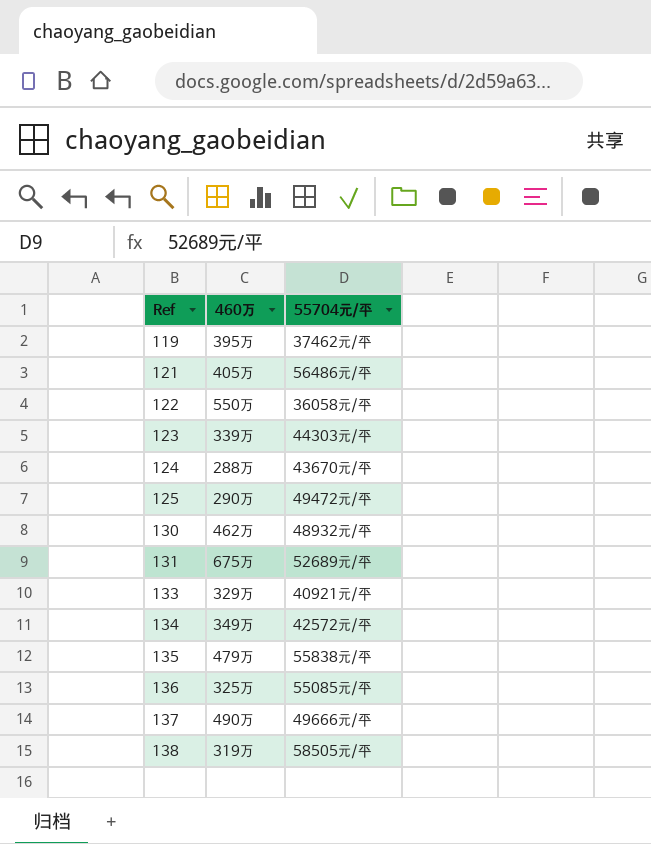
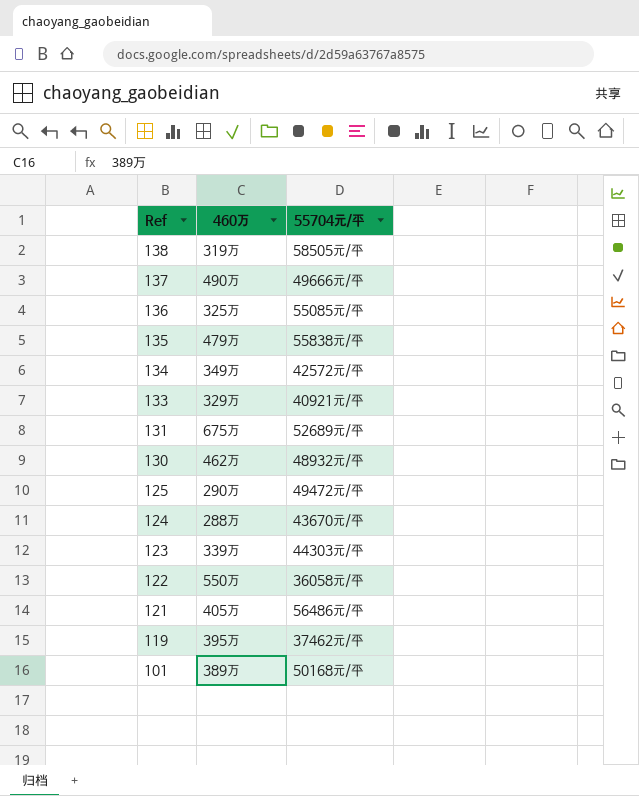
row order: Ref ascending -> Ref descending
row 101: none -> 389万 | 50168元/平

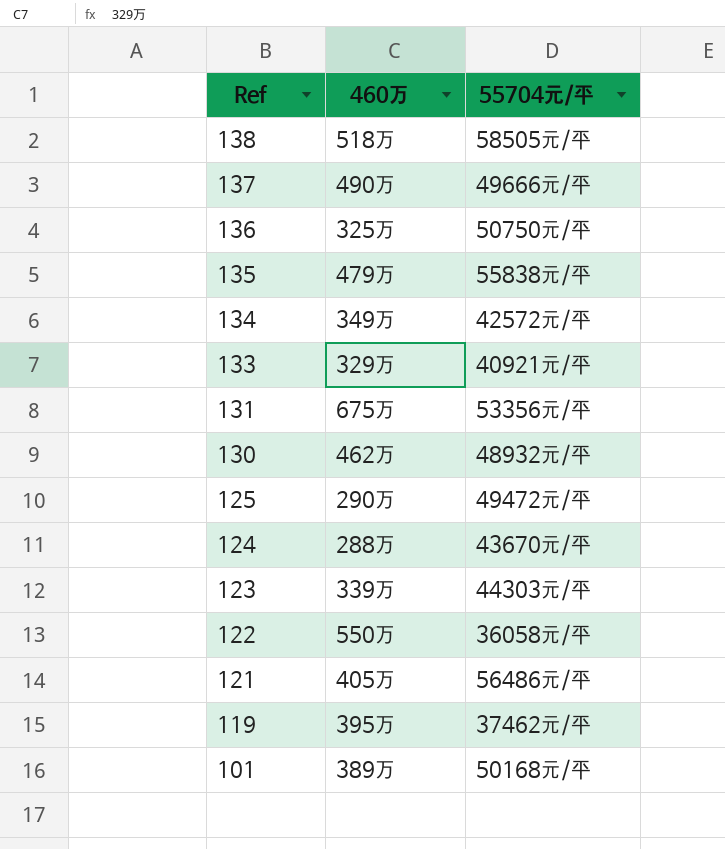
138 | 460万: 319万 -> 518万
136 | 55704元/平: 55085元/平 -> 50750元/平
131 | 55704元/平: 52689元/平 -> 53356元/平

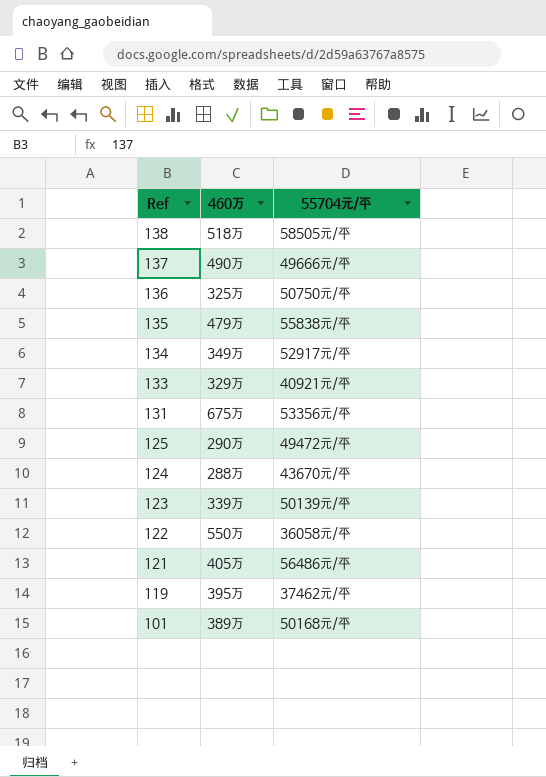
row 130: 462万 | 48932元/平 -> none
134 | 55704元/平: 42572元/平 -> 52917元/平
123 | 55704元/平: 44303元/平 -> 50139元/平

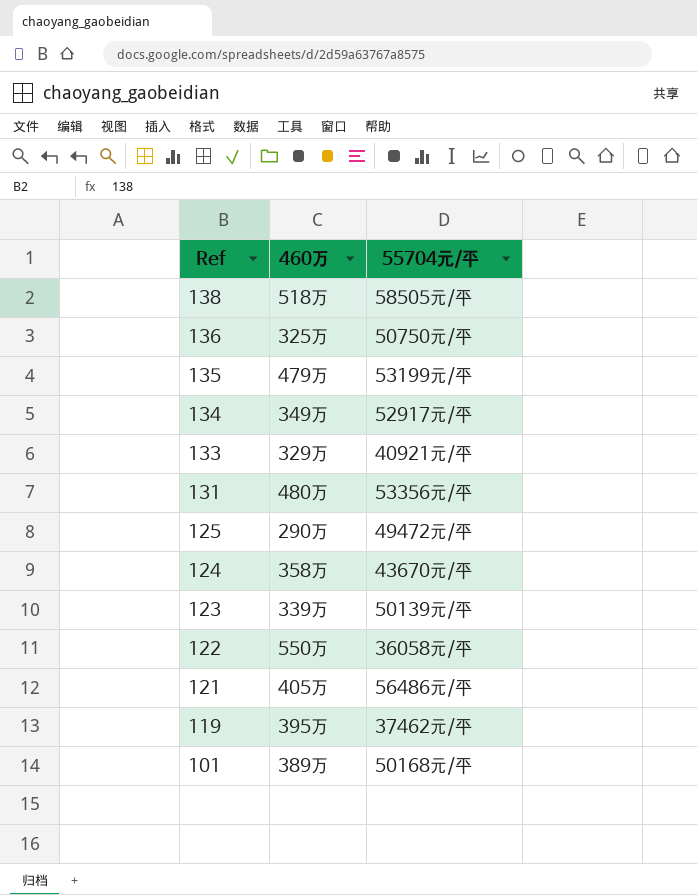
row 137: 490万 | 49666元/平 -> none
135 | 55704元/平: 55838元/平 -> 53199元/平
131 | 460万: 675万 -> 480万
124 | 460万: 288万 -> 358万

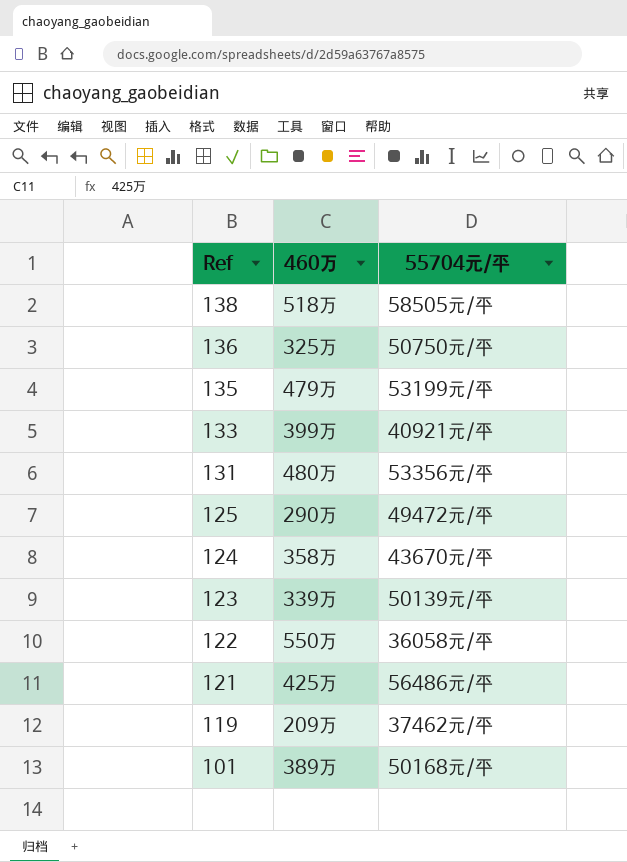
row 134: 349万 | 52917元/平 -> none
133 | 460万: 329万 -> 399万
121 | 460万: 405万 -> 425万
119 | 460万: 395万 -> 209万

